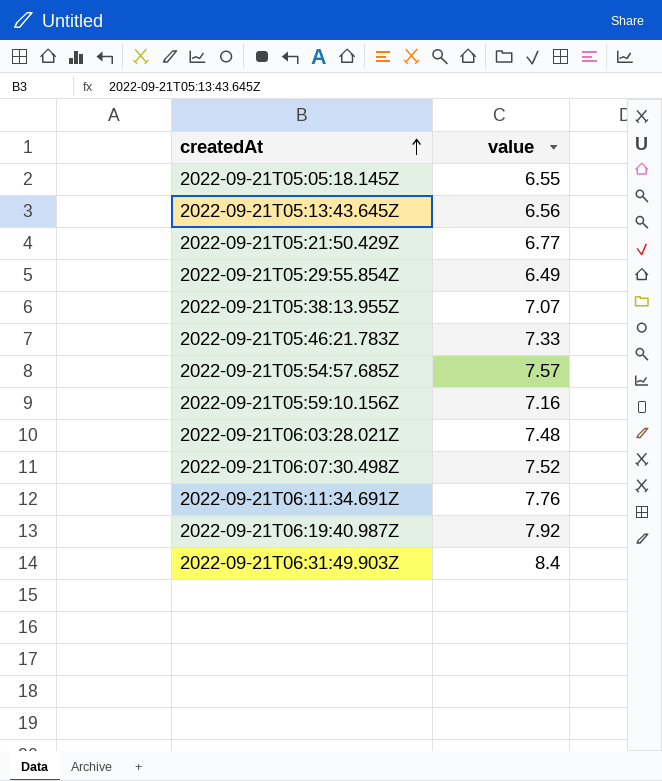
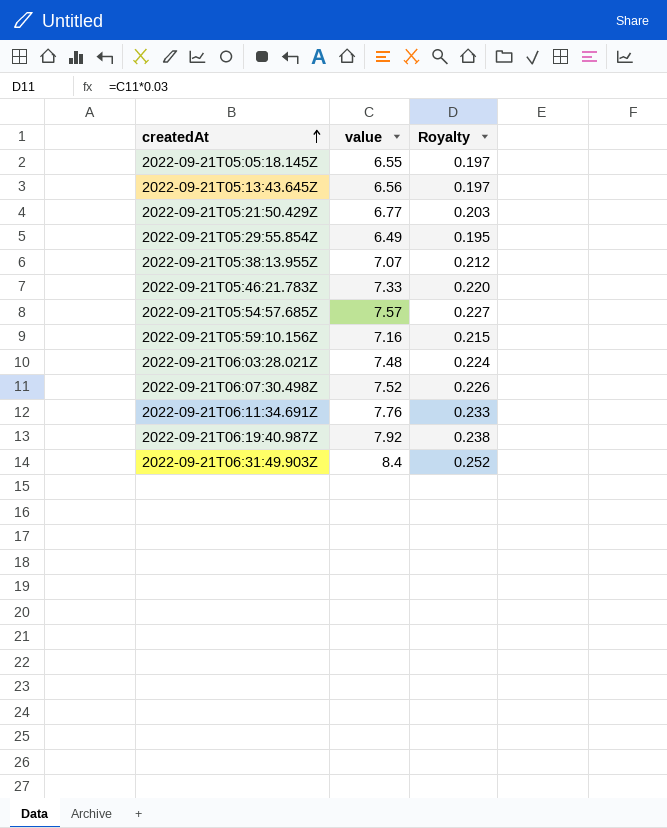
column Royalty | formula: none -> [value] * 0.03

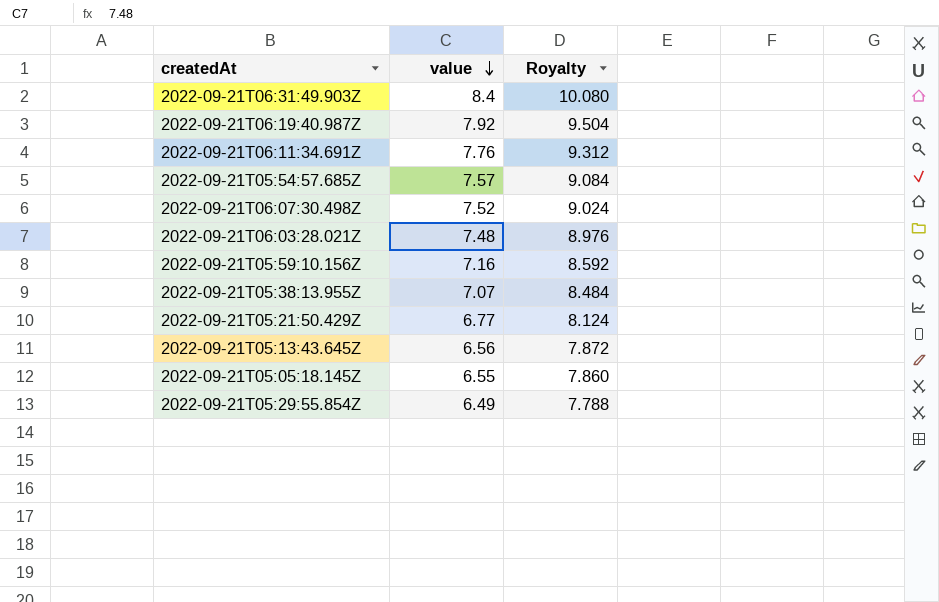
row order: createdAt ascending -> value descending
column Royalty | formula: [value] * 0.03 -> [value] * 1.2
row 2022-09-21T05:46:21.783Z: 7.33 | 0.220 -> none

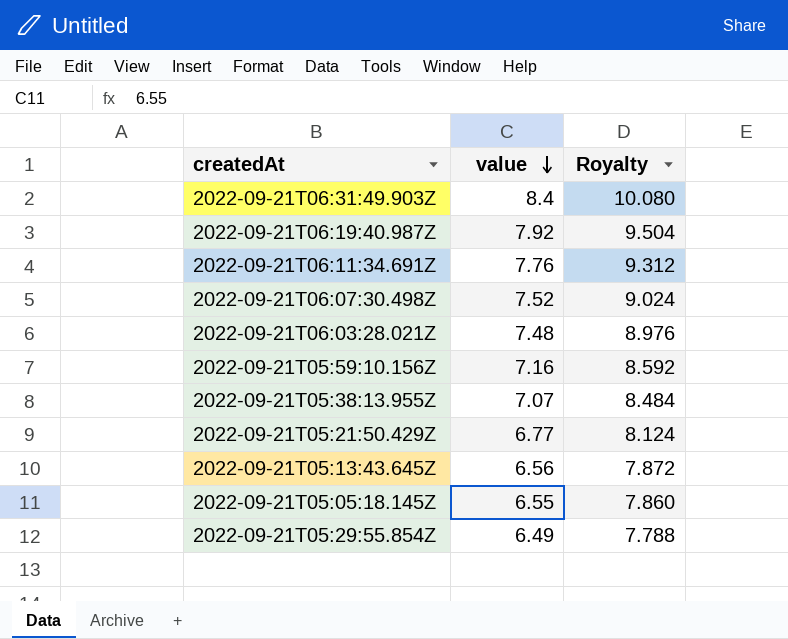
row 2022-09-21T05:54:57.685Z: 7.57 | 9.084 -> none

